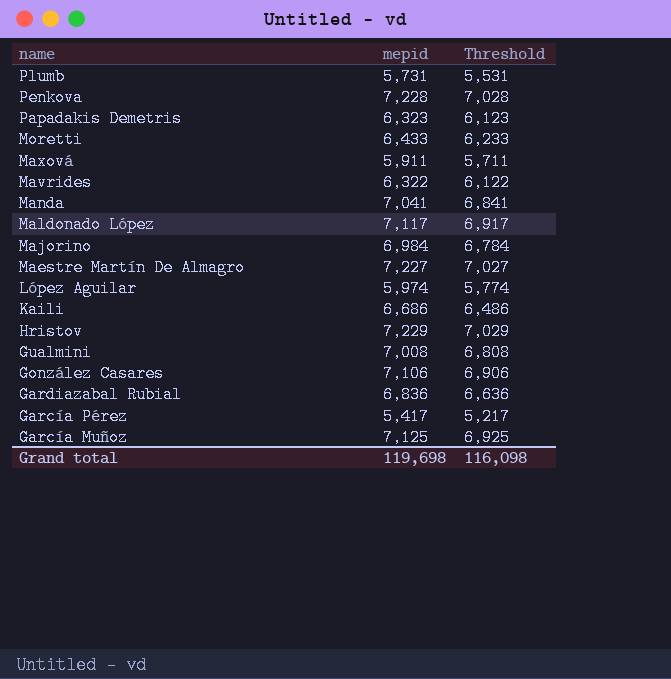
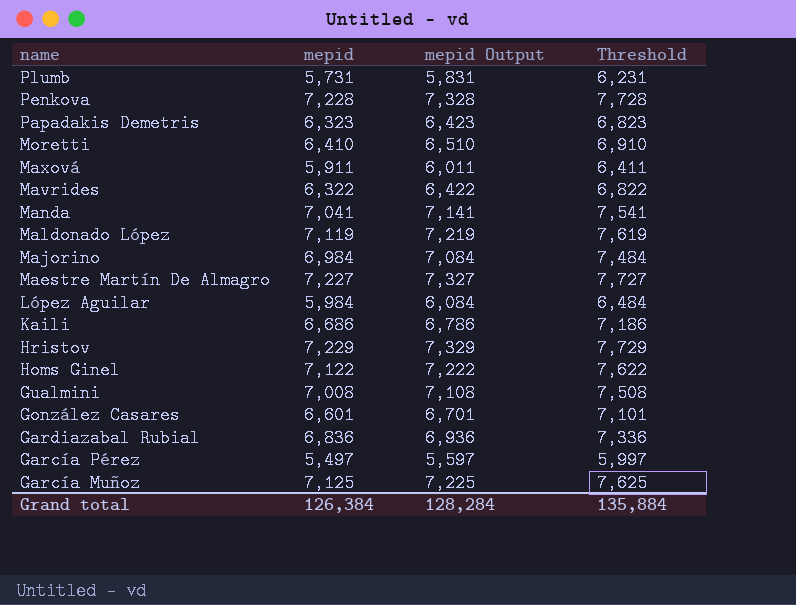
column mepid Output | formula: none -> [mepid] + 100
column Threshold | formula: [mepid] - 200 -> [mepid] + 500
Moretti | mepid: 6,433 -> 6,410
Maldonado López | mepid: 7,117 -> 7,119
López Aguilar | mepid: 5,974 -> 5,984
row Homs Ginel: none -> 7,122 | 7,222 | 7,622
González Casares | mepid: 7,106 -> 6,601
García Pérez | mepid: 5,417 -> 5,497
Grand total | mepid: 119,698 -> 126,384
Grand total | Threshold: 116,098 -> 135,884

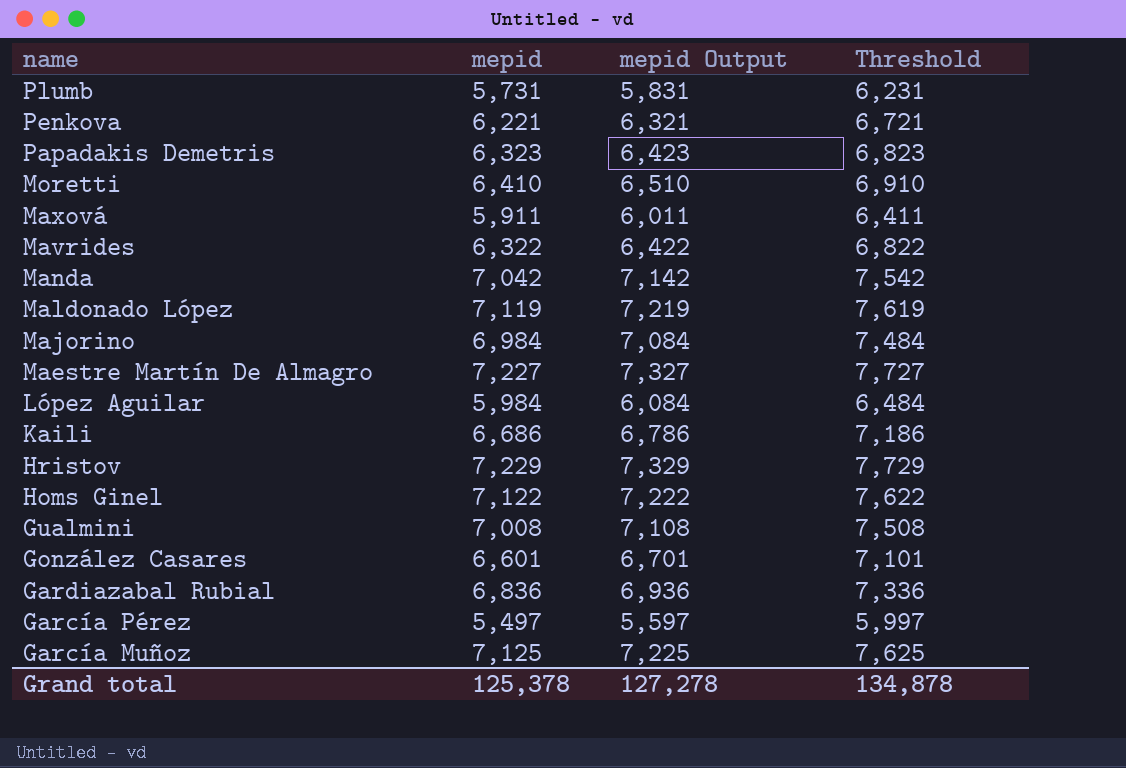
Penkova | mepid: 7,228 -> 6,221
Penkova | mepid Output: 7,328 -> 6,321
Penkova | Threshold: 7,728 -> 6,721
Manda | mepid: 7,041 -> 7,042
Manda | mepid Output: 7,141 -> 7,142
Manda | Threshold: 7,541 -> 7,542
Grand total | mepid: 126,384 -> 125,378
Grand total | mepid Output: 128,284 -> 127,278
Grand total | Threshold: 135,884 -> 134,878

